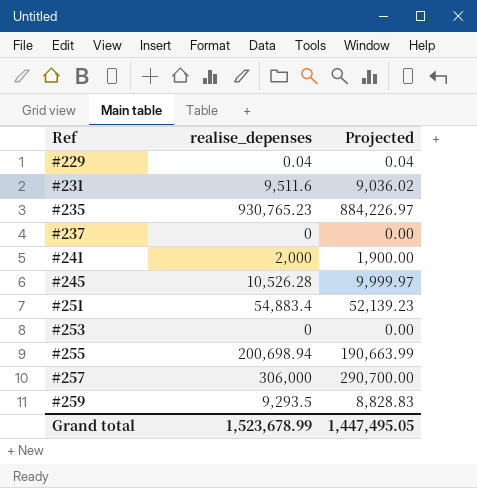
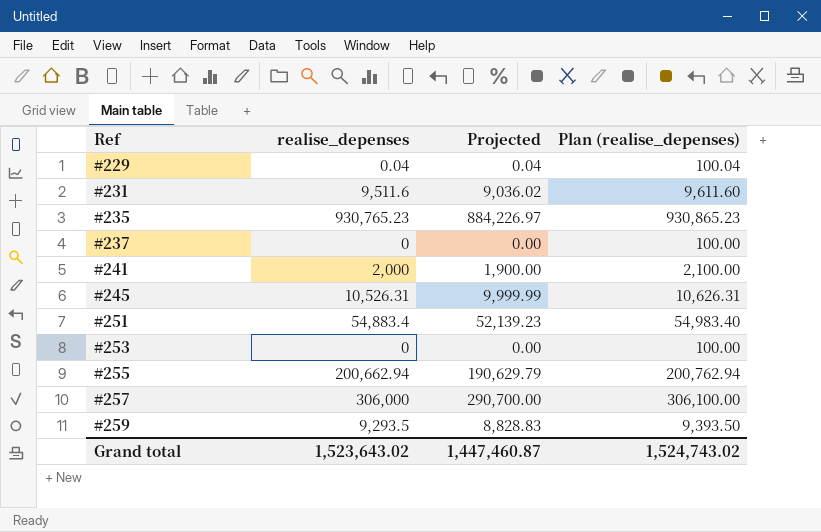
column Plan (realise_depenses) | formula: none -> [realise_depenses] + 100
#245 | realise_depenses: 10,526.28 -> 10,526.31
#245 | Projected: 9,999.97 -> 9,999.99
#255 | realise_depenses: 200,698.94 -> 200,662.94
#255 | Projected: 190,663.99 -> 190,629.79
Grand total | realise_depenses: 1,523,678.99 -> 1,523,643.02
Grand total | Projected: 1,447,495.05 -> 1,447,460.87

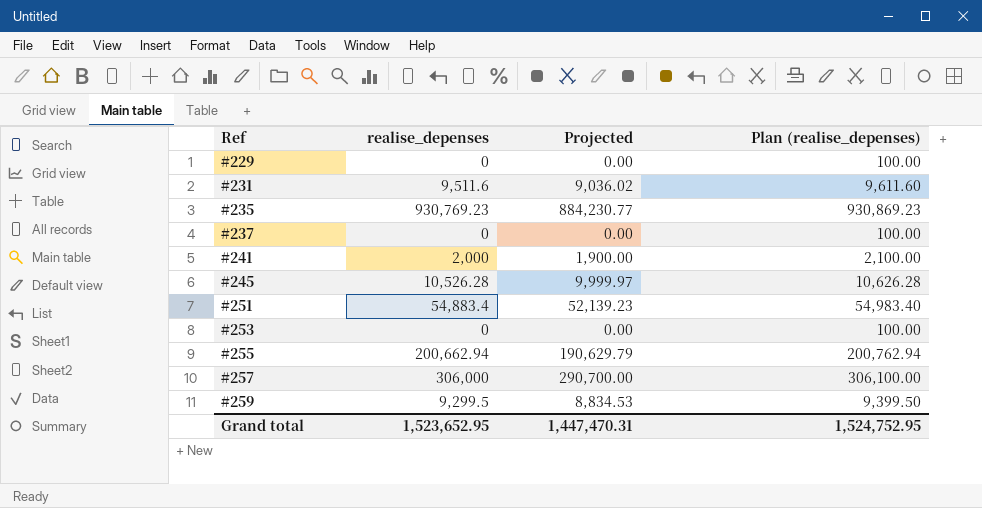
#229 | realise_depenses: 0.04 -> 0
#229 | Projected: 0.04 -> 0.00
#229 | Plan (realise_depenses): 100.04 -> 100.00
#235 | realise_depenses: 930,765.23 -> 930,769.23
#235 | Projected: 884,226.97 -> 884,230.77
#235 | Plan (realise_depenses): 930,865.23 -> 930,869.23
#245 | realise_depenses: 10,526.31 -> 10,526.28
#245 | Projected: 9,999.99 -> 9,999.97
#245 | Plan (realise_depenses): 10,626.31 -> 10,626.28
#259 | realise_depenses: 9,293.5 -> 9,299.5
#259 | Projected: 8,828.83 -> 8,834.53
#259 | Plan (realise_depenses): 9,393.50 -> 9,399.50
Grand total | realise_depenses: 1,523,643.02 -> 1,523,652.95
Grand total | Projected: 1,447,460.87 -> 1,447,470.31
Grand total | Plan (realise_depenses): 1,524,743.02 -> 1,524,752.95

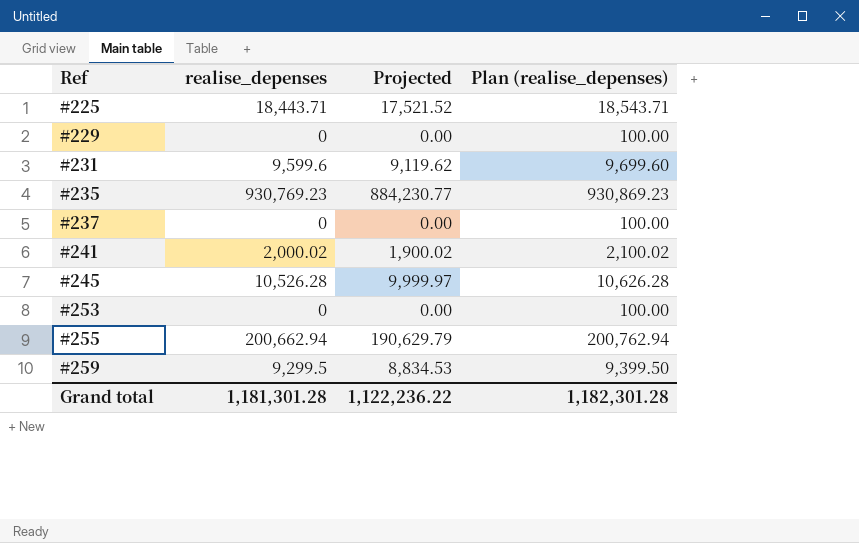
row #251: 54,883.4 | 52,139.23 | 54,983.40 -> none
row #257: 306,000 | 290,700.00 | 306,100.00 -> none
row #225: none -> 18,443.71 | 17,521.52 | 18,543.71
#231 | realise_depenses: 9,511.6 -> 9,599.6
#231 | Projected: 9,036.02 -> 9,119.62
#231 | Plan (realise_depenses): 9,611.60 -> 9,699.60
#241 | realise_depenses: 2,000 -> 2,000.02
#241 | Projected: 1,900.00 -> 1,900.02
#241 | Plan (realise_depenses): 2,100.00 -> 2,100.02
Grand total | realise_depenses: 1,523,652.95 -> 1,181,301.28
Grand total | Projected: 1,447,470.31 -> 1,122,236.22
Grand total | Plan (realise_depenses): 1,524,752.95 -> 1,182,301.28

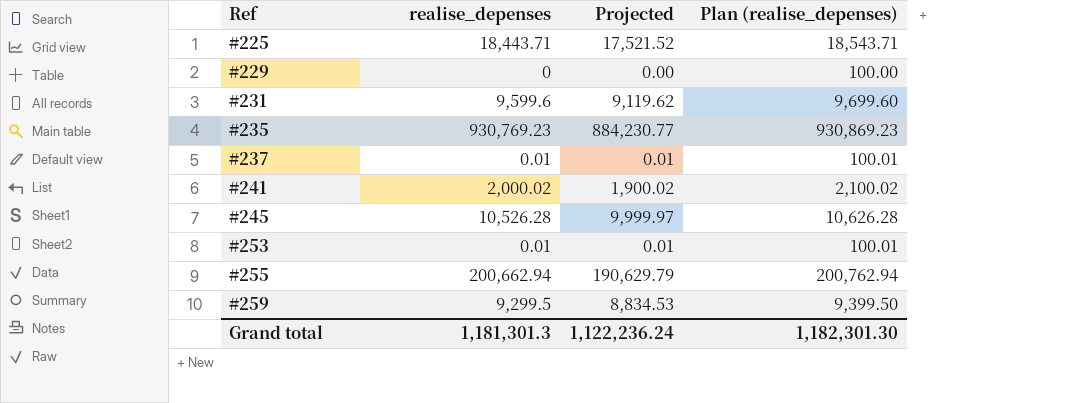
#237 | realise_depenses: 0 -> 0.01
#237 | Projected: 0.00 -> 0.01
#237 | Plan (realise_depenses): 100.00 -> 100.01
#253 | realise_depenses: 0 -> 0.01
#253 | Projected: 0.00 -> 0.01
#253 | Plan (realise_depenses): 100.00 -> 100.01
Grand total | realise_depenses: 1,181,301.28 -> 1,181,301.3
Grand total | Projected: 1,122,236.22 -> 1,122,236.24
Grand total | Plan (realise_depenses): 1,182,301.28 -> 1,182,301.30

